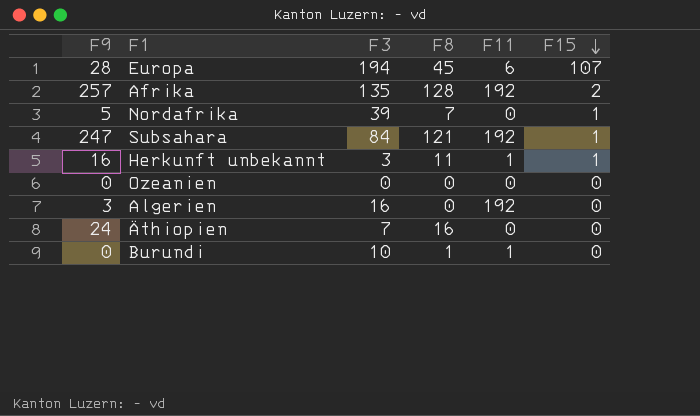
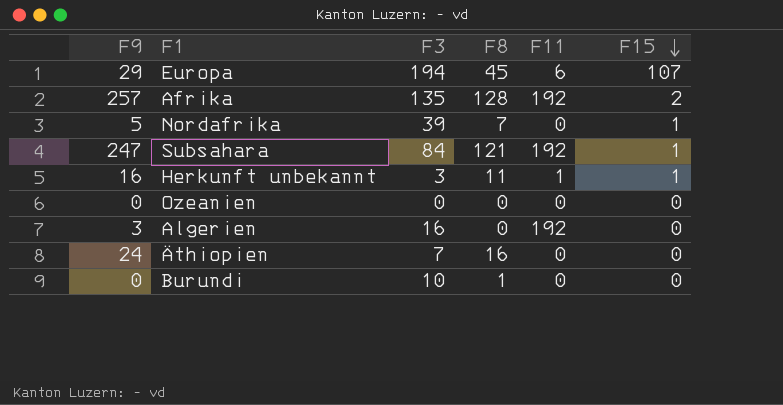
Europa | F9: 28 -> 29
Burundi | F11: 1 -> 0

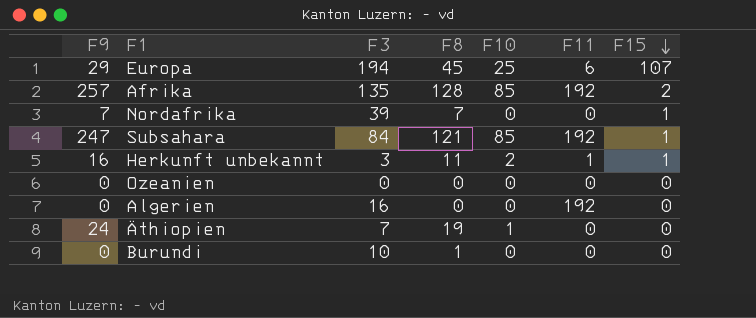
column F10 | position: none -> 5
Nordafrika | F9: 5 -> 7
Algerien | F9: 3 -> 0
Äthiopien | F8: 16 -> 19

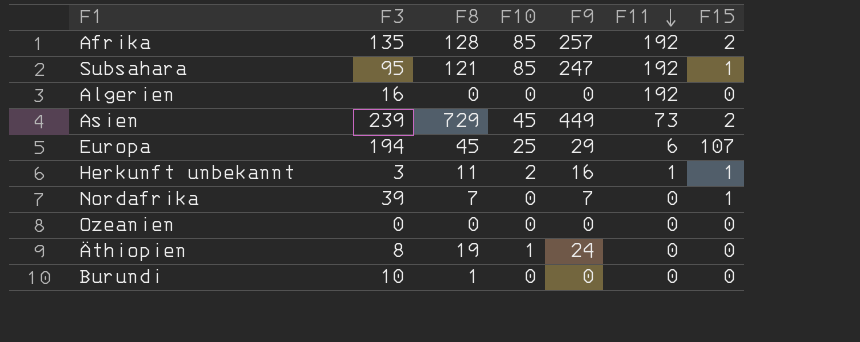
row order: F15 descending -> F11 descending
column F9 | position: 1 -> 5
Subsahara | F3: 84 -> 95
row Asien: none -> 239 | 729 | 45 | 449 | 73 | 2
Äthiopien | F3: 7 -> 8

